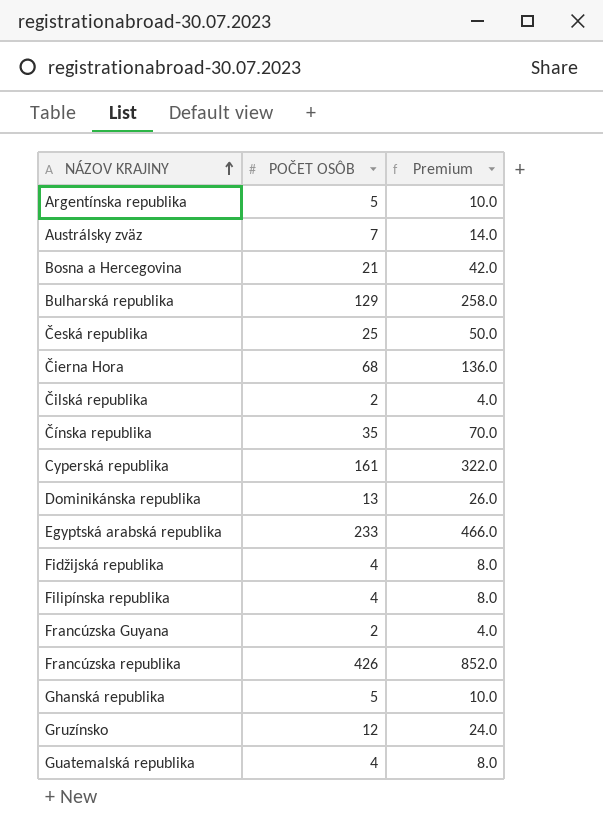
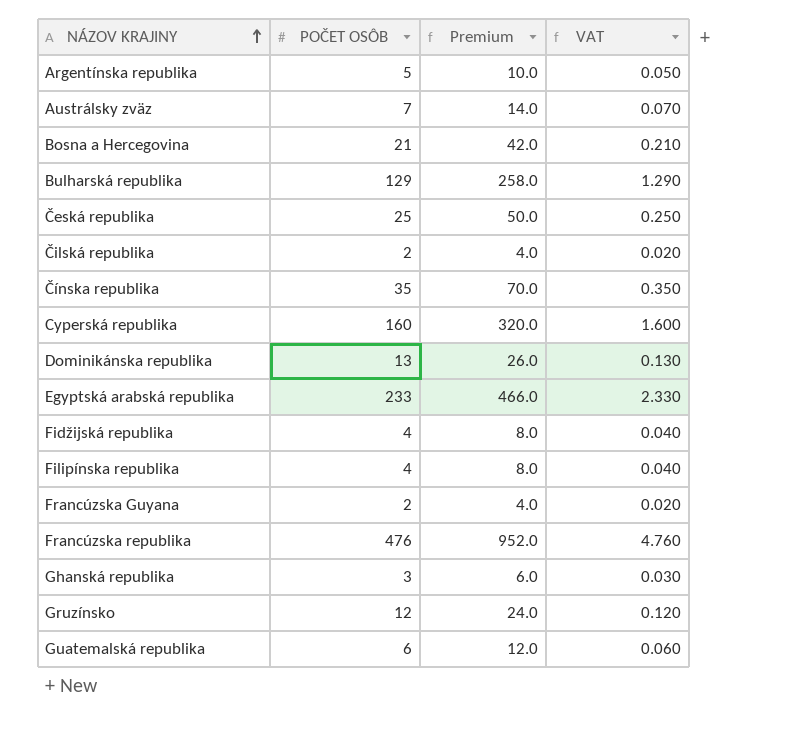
column VAT | formula: none -> [POČET OSÔB] * 0.01
row Čierna Hora: 68 | 136.0 -> none
Cyperská republika | POČET OSÔB: 161 -> 160
Cyperská republika | Premium: 322.0 -> 320.0
Francúzska republika | POČET OSÔB: 426 -> 476
Francúzska republika | Premium: 852.0 -> 952.0
Ghanská republika | POČET OSÔB: 5 -> 3
Ghanská republika | Premium: 10.0 -> 6.0
Guatemalská republika | POČET OSÔB: 4 -> 6
Guatemalská republika | Premium: 8.0 -> 12.0

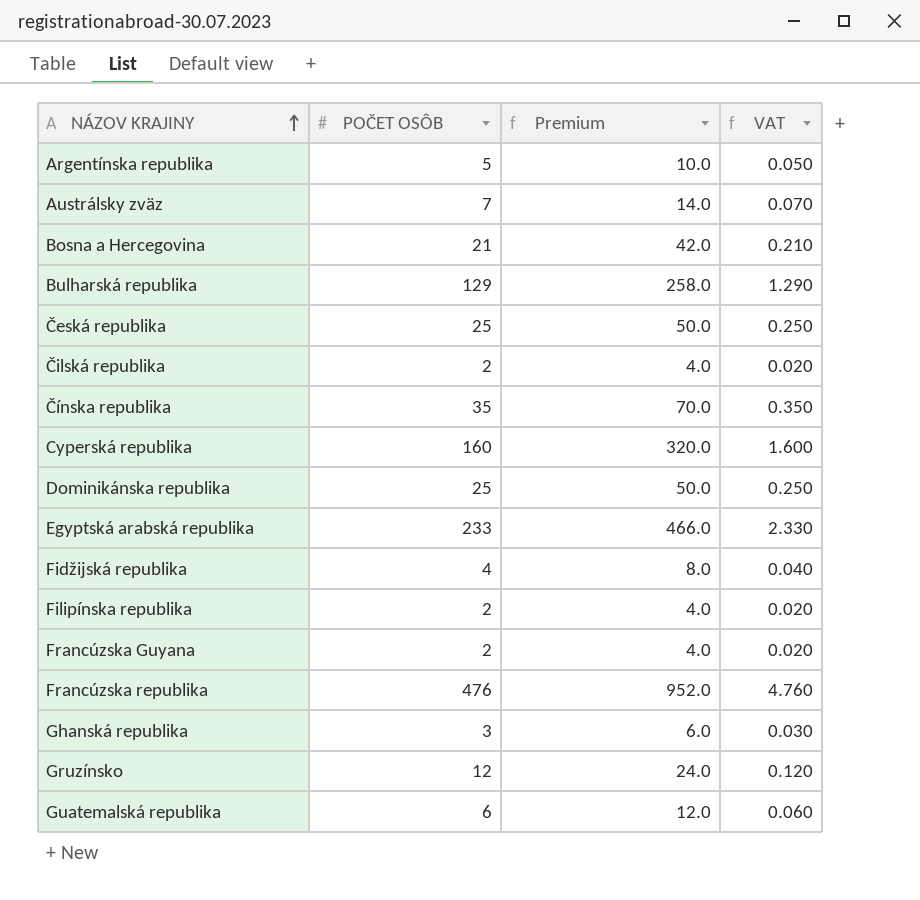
Dominikánska republika | POČET OSÔB: 13 -> 25
Dominikánska republika | Premium: 26.0 -> 50.0
Dominikánska republika | VAT: 0.130 -> 0.250
Filipínska republika | POČET OSÔB: 4 -> 2
Filipínska republika | Premium: 8.0 -> 4.0
Filipínska republika | VAT: 0.040 -> 0.020

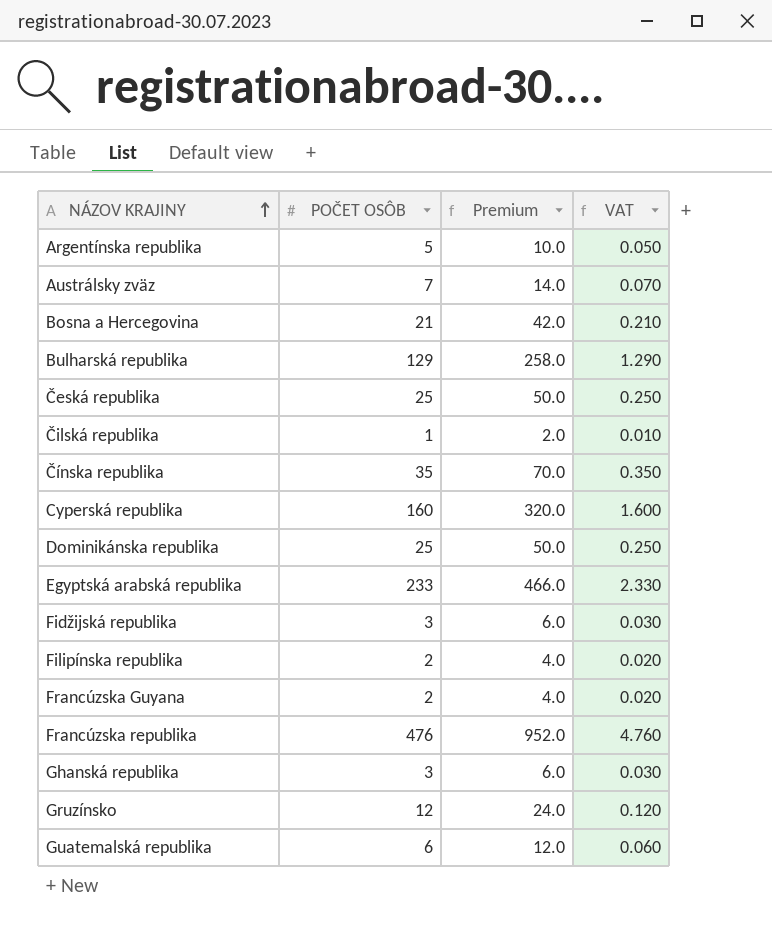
Čilská republika | POČET OSÔB: 2 -> 1
Čilská republika | Premium: 4.0 -> 2.0
Čilská republika | VAT: 0.020 -> 0.010
Fidžijská republika | POČET OSÔB: 4 -> 3
Fidžijská republika | Premium: 8.0 -> 6.0
Fidžijská republika | VAT: 0.040 -> 0.030

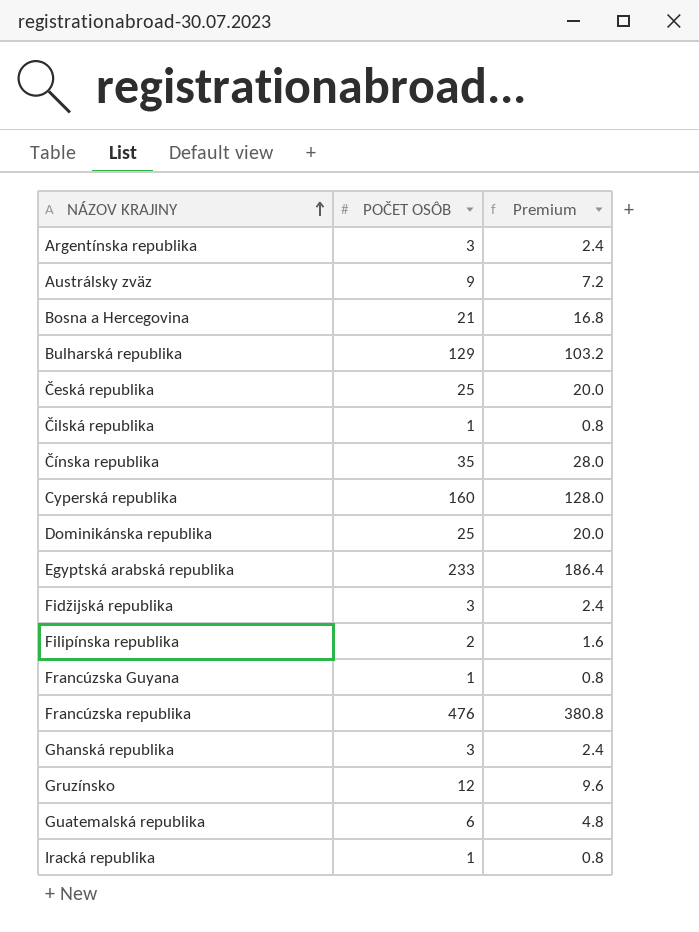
column VAT | formula: [POČET OSÔB] * 0.01 -> none
column Premium | formula: [POČET OSÔB] * 2 -> [POČET OSÔB] * 0.8
Argentínska republika | POČET OSÔB: 5 -> 3
Austrálsky zväz | POČET OSÔB: 7 -> 9
Francúzska Guyana | POČET OSÔB: 2 -> 1
row Iracká republika: none -> 1 | 0.8

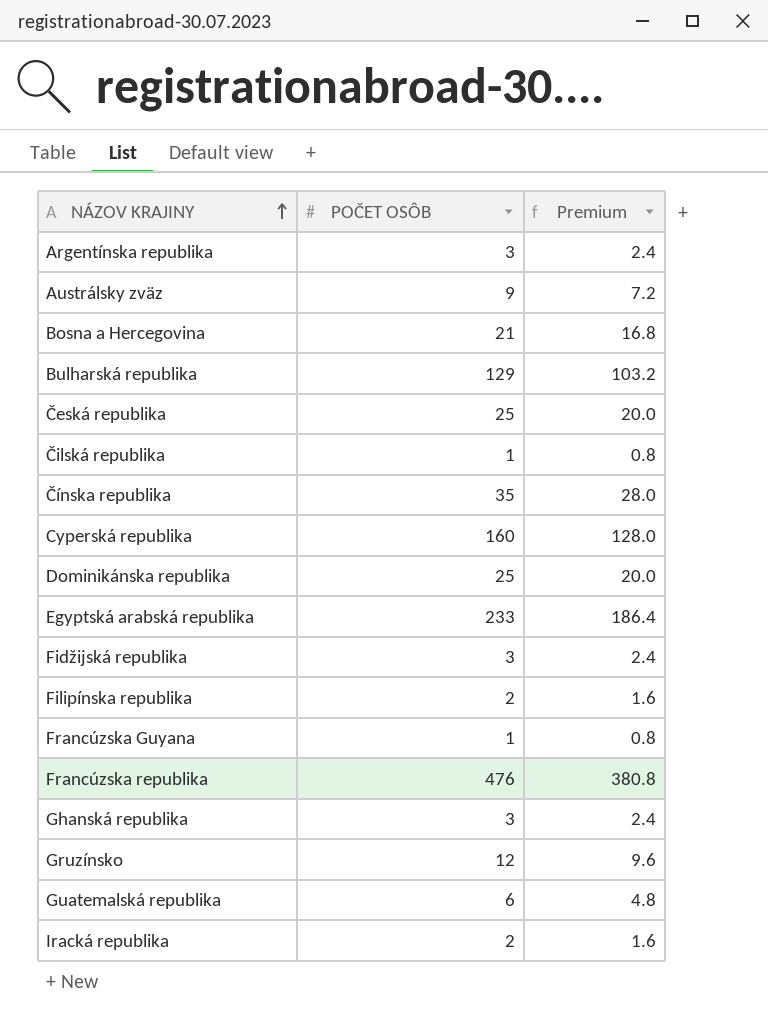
Iracká republika | POČET OSÔB: 1 -> 2
Iracká republika | Premium: 0.8 -> 1.6

